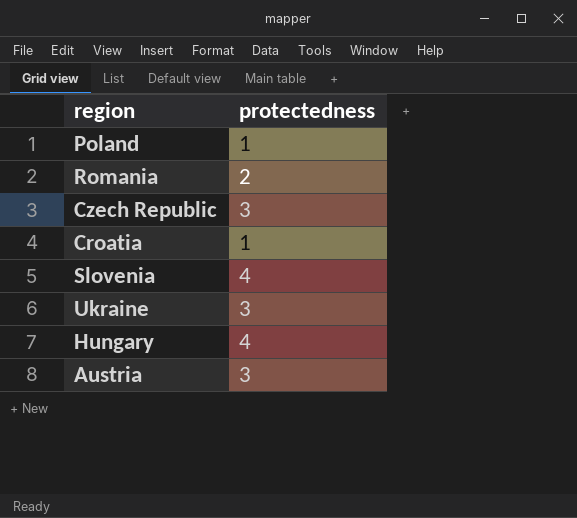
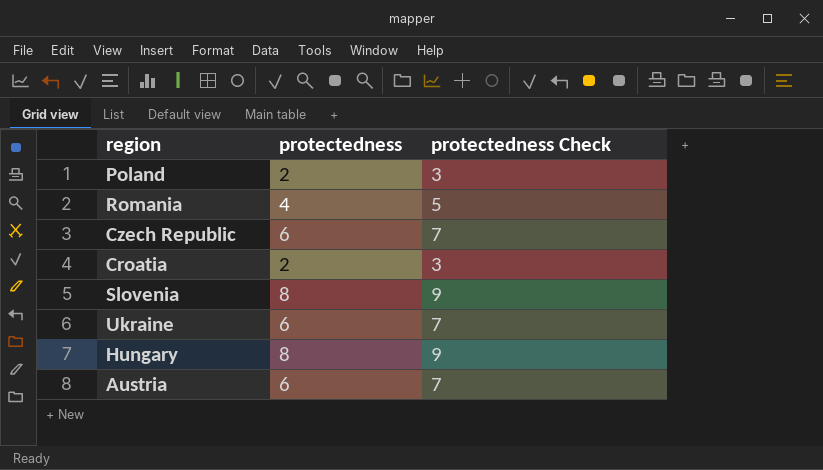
column protectedness Check | formula: none -> [protectedness] + 1
Poland | protectedness: 1 -> 2
Romania | protectedness: 2 -> 4
Czech Republic | protectedness: 3 -> 6
Croatia | protectedness: 1 -> 2
Slovenia | protectedness: 4 -> 8
Ukraine | protectedness: 3 -> 6
Hungary | protectedness: 4 -> 8
Austria | protectedness: 3 -> 6

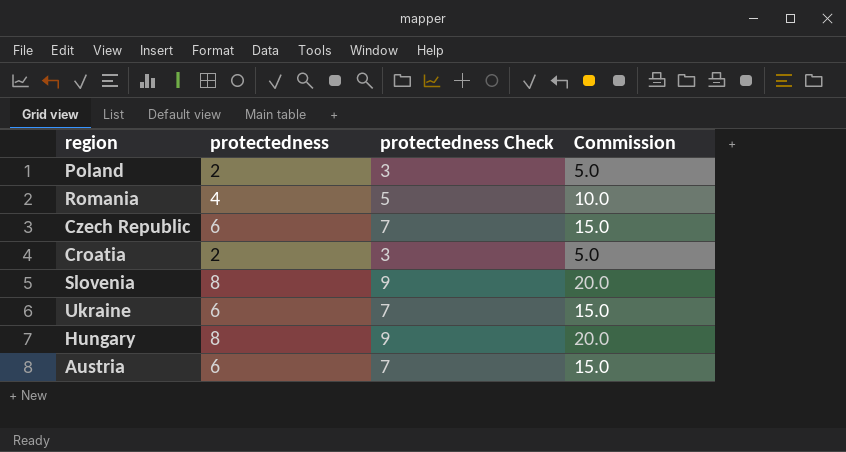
column Commission | formula: none -> [protectedness] * 2.5

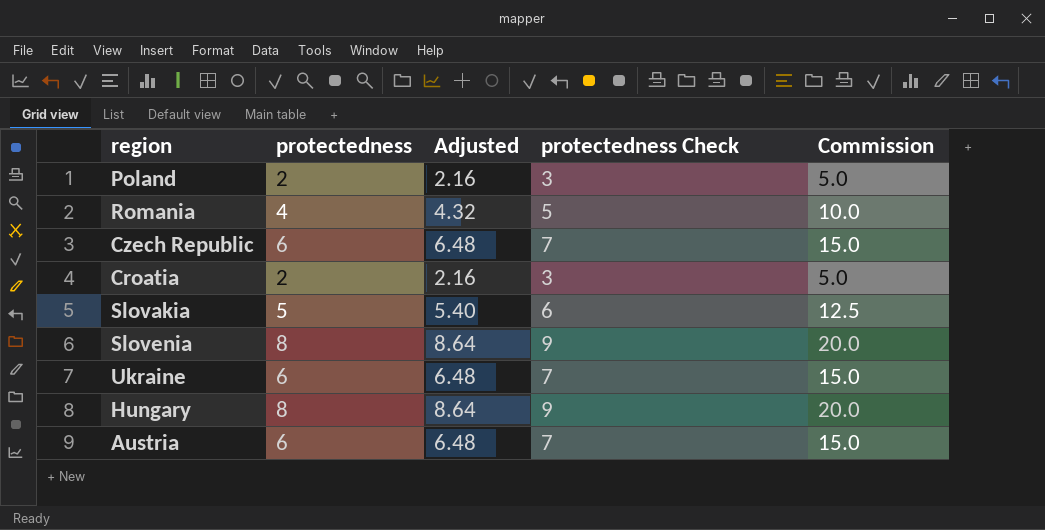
column Adjusted | formula: none -> [protectedness] * 1.08
row Slovakia: none -> 5 | 5.40 | 6 | 12.5

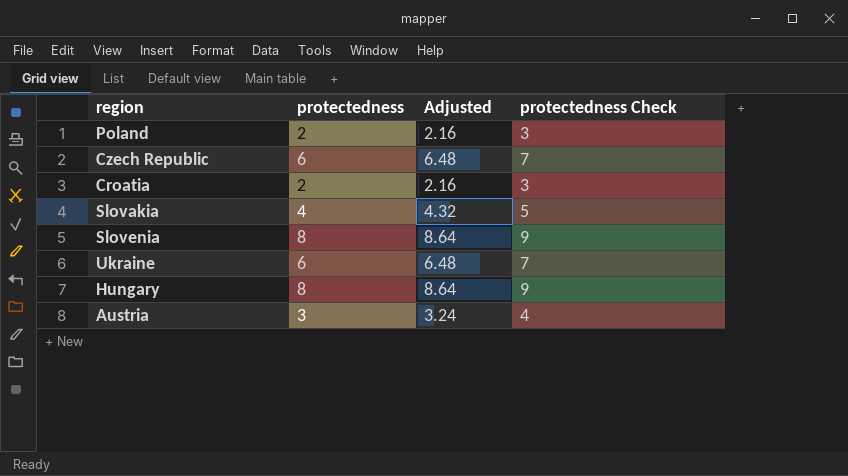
column Commission | formula: [protectedness] * 2.5 -> none
row Romania: 4 | 4.32 | 5 | 10.0 -> none
Slovakia | protectedness: 5 -> 4
Slovakia | Adjusted: 5.40 -> 4.32
Slovakia | protectedness Check: 6 -> 5
Austria | protectedness: 6 -> 3
Austria | Adjusted: 6.48 -> 3.24
Austria | protectedness Check: 7 -> 4

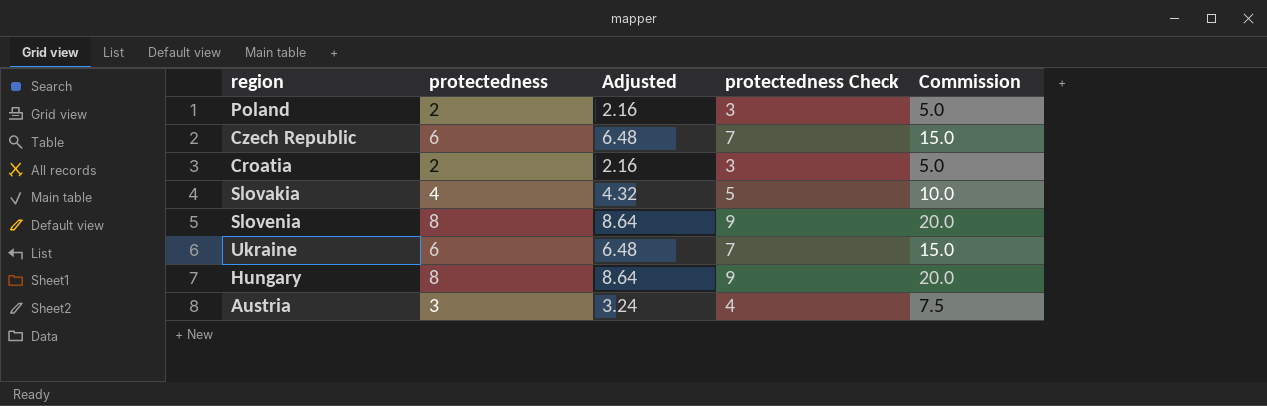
column Commission | formula: none -> [protectedness] * 2.5

